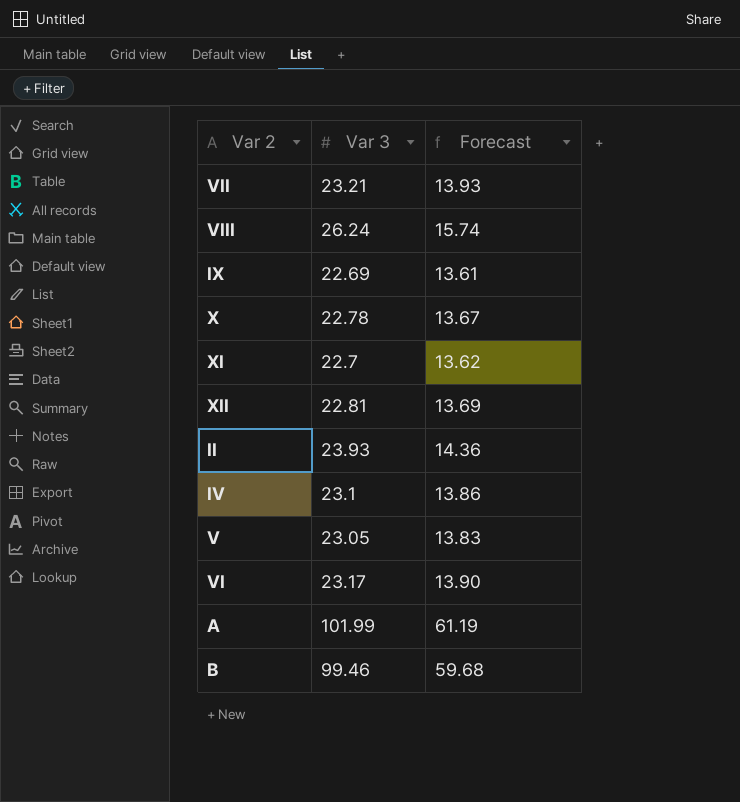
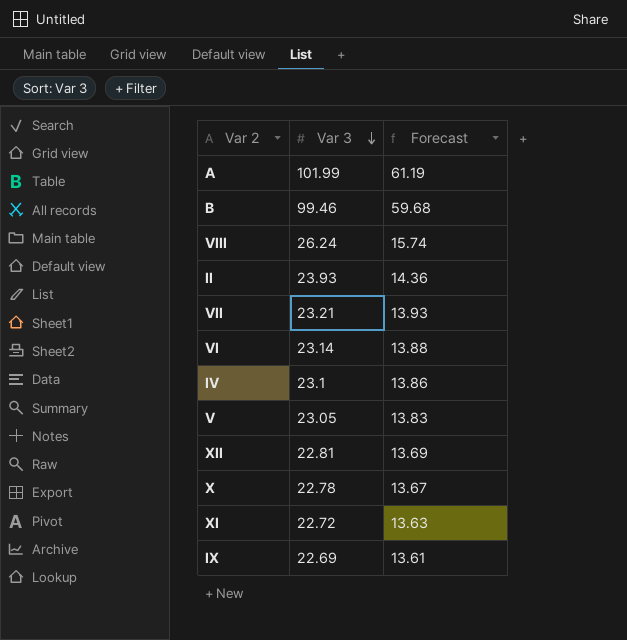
row order: none -> Var 3 descending
VI | Var 3: 23.17 -> 23.14
VI | Forecast: 13.90 -> 13.88
XI | Var 3: 22.7 -> 22.72
XI | Forecast: 13.62 -> 13.63

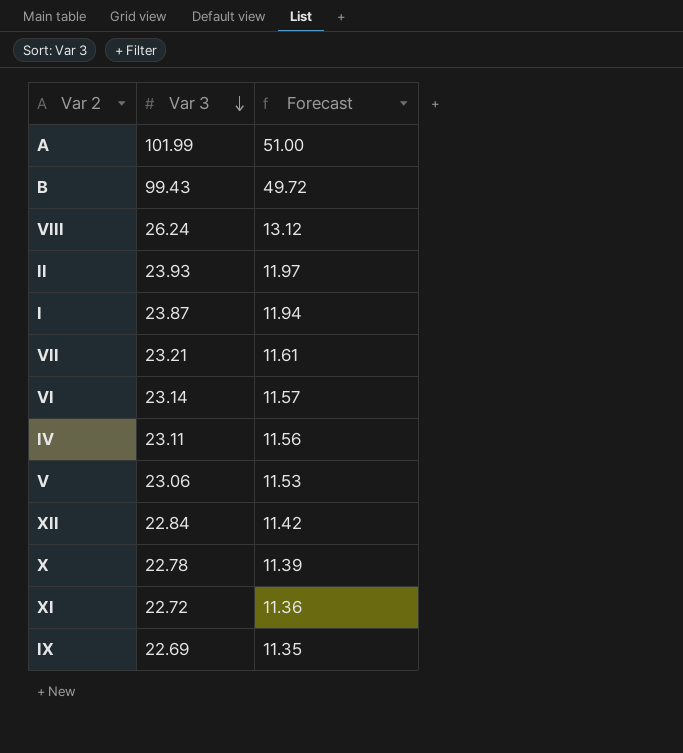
column Forecast | formula: [Var 3] * 0.6 -> [Var 3] * 0.5
B | Var 3: 99.46 -> 99.43
row I: none -> 23.87 | 11.94
IV | Var 3: 23.1 -> 23.11
V | Var 3: 23.05 -> 23.06
XII | Var 3: 22.81 -> 22.84

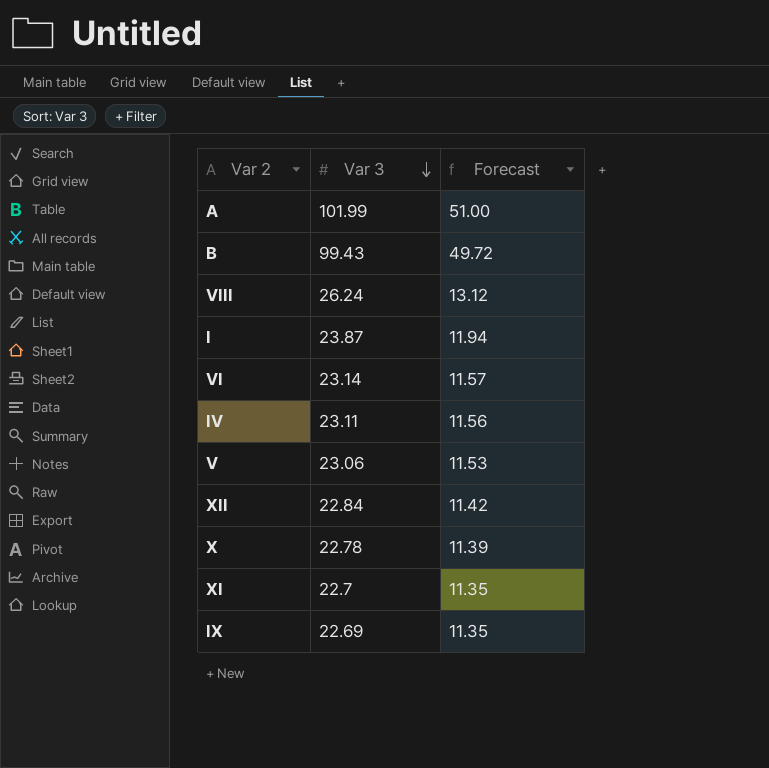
row II: 23.93 | 11.97 -> none
row VII: 23.21 | 11.61 -> none
XI | Var 3: 22.72 -> 22.7
XI | Forecast: 11.36 -> 11.35

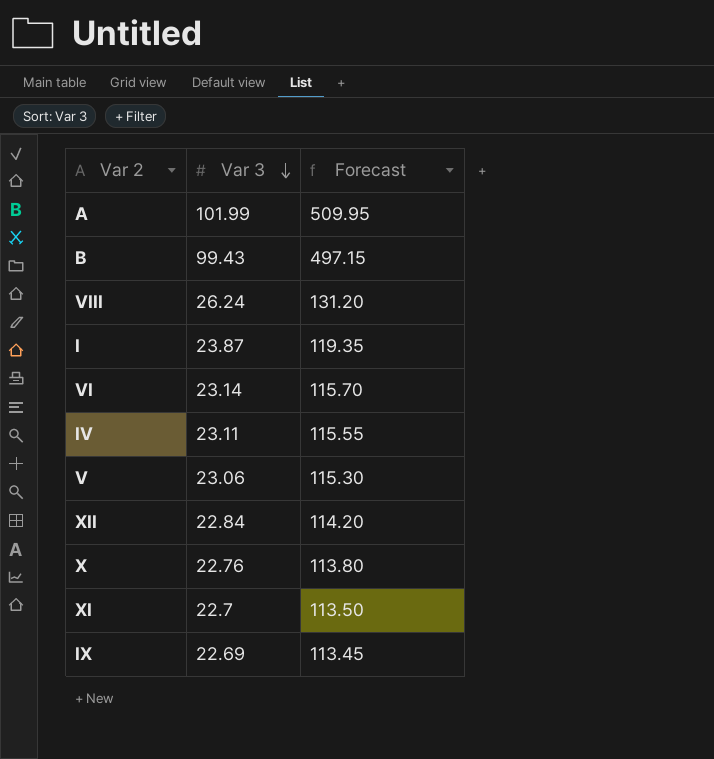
column Forecast | formula: [Var 3] * 0.5 -> [Var 3] * 5
X | Var 3: 22.78 -> 22.76

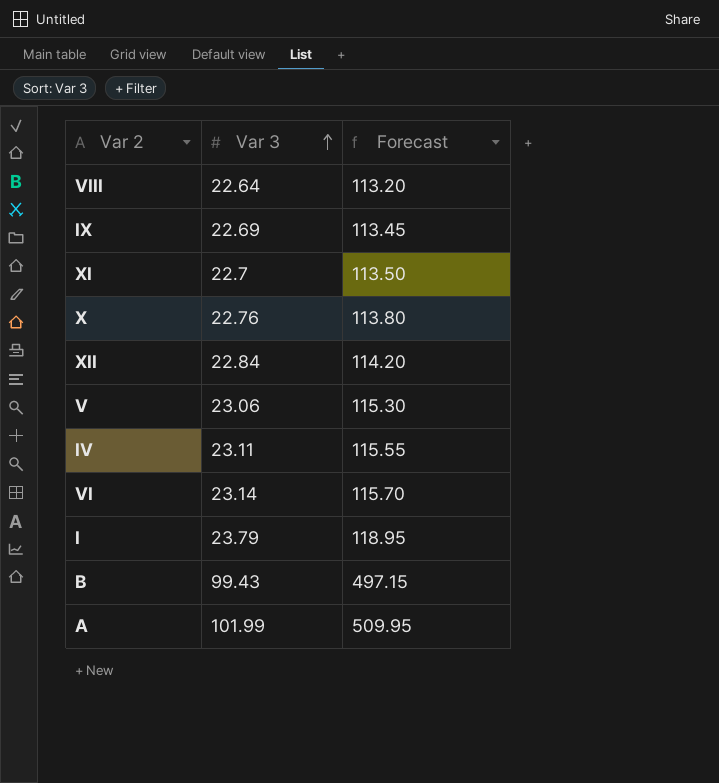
row order: Var 3 descending -> Var 3 ascending
VIII | Var 3: 26.24 -> 22.64
VIII | Forecast: 131.20 -> 113.20
I | Var 3: 23.87 -> 23.79
I | Forecast: 119.35 -> 118.95

